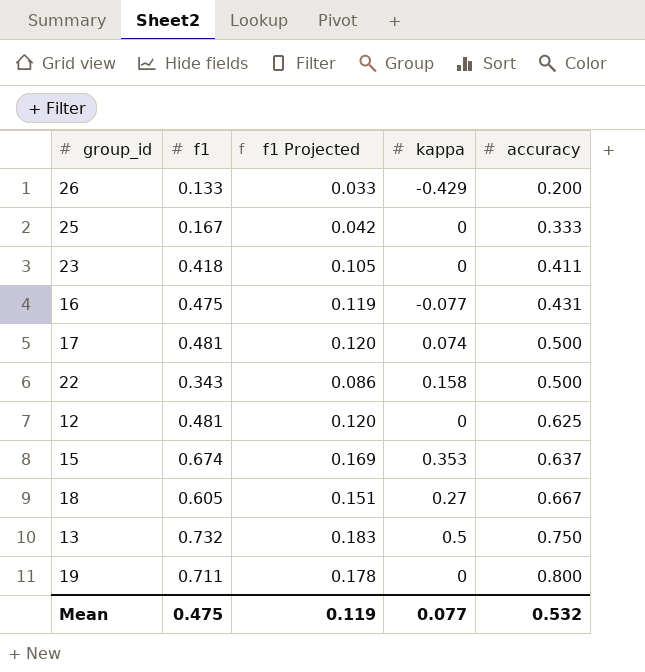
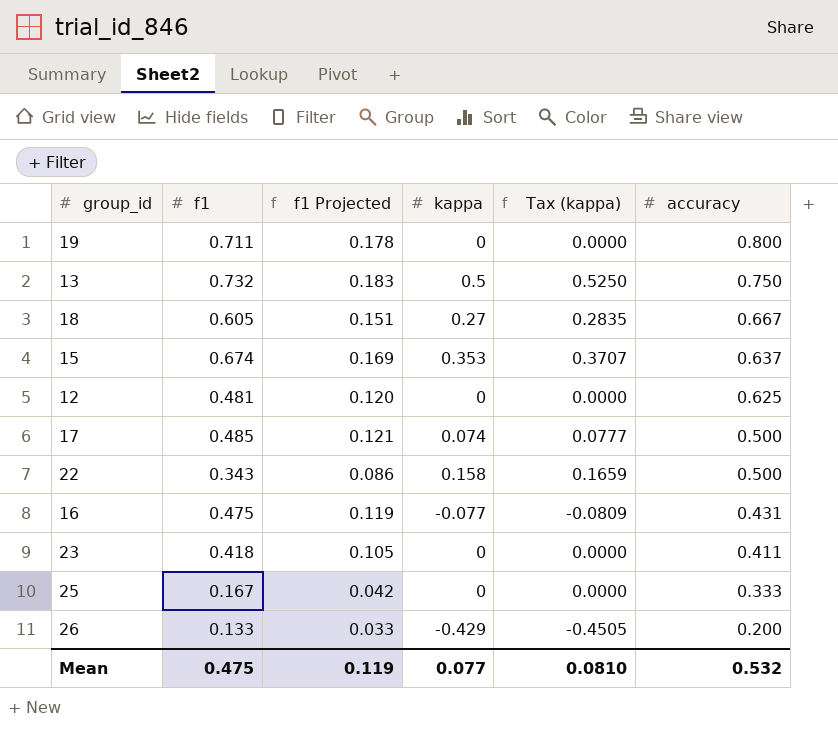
row order: accuracy ascending -> accuracy descending
column Tax (kappa) | formula: none -> [kappa] * 1.05
17 | f1: 0.481 -> 0.485
17 | f1 Projected: 0.120 -> 0.121

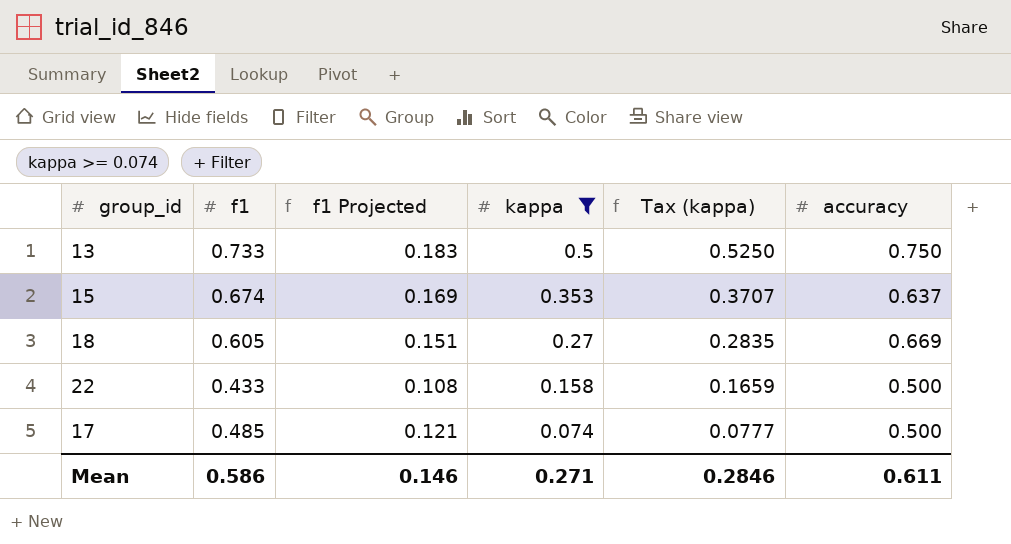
filter: none -> kappa >= 0.074
row order: accuracy descending -> kappa descending
13 | f1: 0.732 -> 0.733
18 | accuracy: 0.667 -> 0.669
22 | f1: 0.343 -> 0.433
22 | f1 Projected: 0.086 -> 0.108
Mean | f1: 0.475 -> 0.586
Mean | f1 Projected: 0.119 -> 0.146
Mean | kappa: 0.077 -> 0.271
Mean | Tax (kappa): 0.0810 -> 0.2846
Mean | accuracy: 0.532 -> 0.611

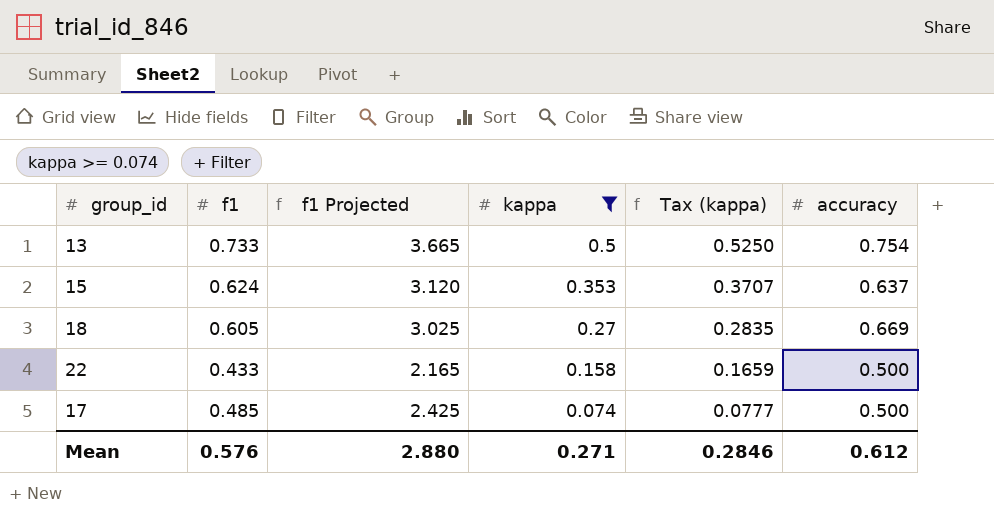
column f1 Projected | formula: [f1] * 0.25 -> [f1] * 5
13 | accuracy: 0.750 -> 0.754
15 | f1: 0.674 -> 0.624
Mean | f1: 0.586 -> 0.576
Mean | f1 Projected: 0.146 -> 2.880
Mean | accuracy: 0.611 -> 0.612

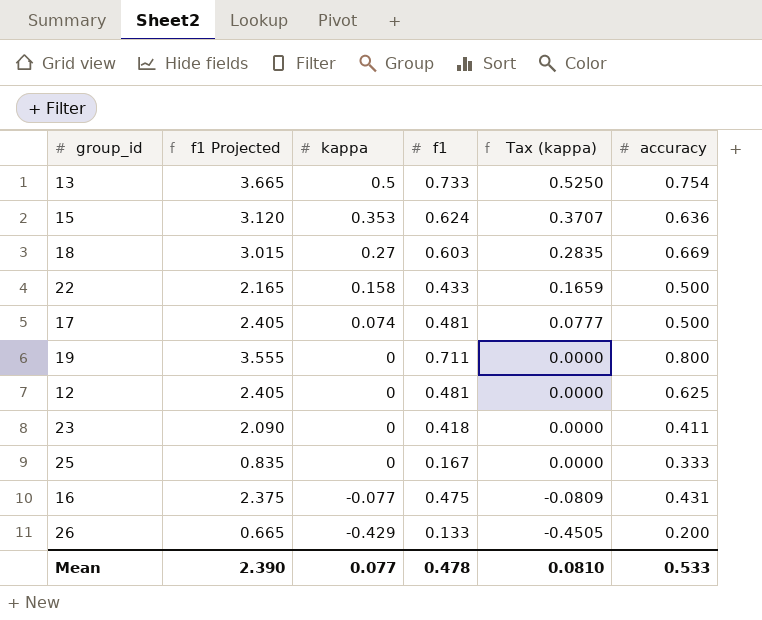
filter: kappa >= 0.074 -> none
column f1 | position: 2 -> 4
15 | accuracy: 0.637 -> 0.636
18 | f1 Projected: 3.025 -> 3.015
18 | f1: 0.605 -> 0.603
17 | f1 Projected: 2.425 -> 2.405
17 | f1: 0.485 -> 0.481
Mean | f1 Projected: 2.880 -> 2.390
Mean | kappa: 0.271 -> 0.077
Mean | f1: 0.576 -> 0.478
Mean | Tax (kappa): 0.2846 -> 0.0810
Mean | accuracy: 0.612 -> 0.533

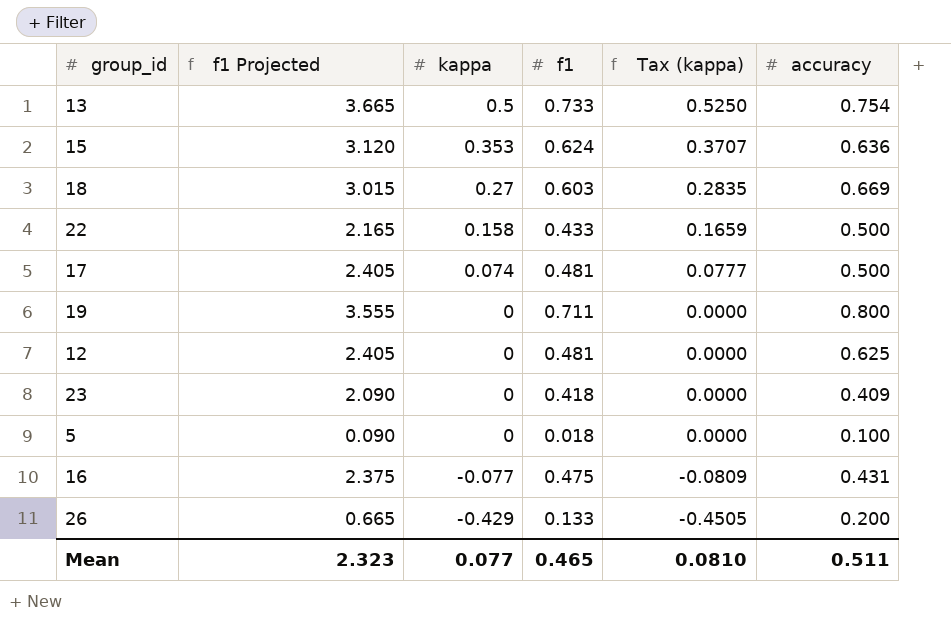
row 25: 0.835 | 0 | 0.167 | 0.0000 | 0.333 -> none
23 | accuracy: 0.411 -> 0.409
row 5: none -> 0.090 | 0 | 0.018 | 0.0000 | 0.100
Mean | f1 Projected: 2.390 -> 2.323
Mean | f1: 0.478 -> 0.465
Mean | accuracy: 0.533 -> 0.511

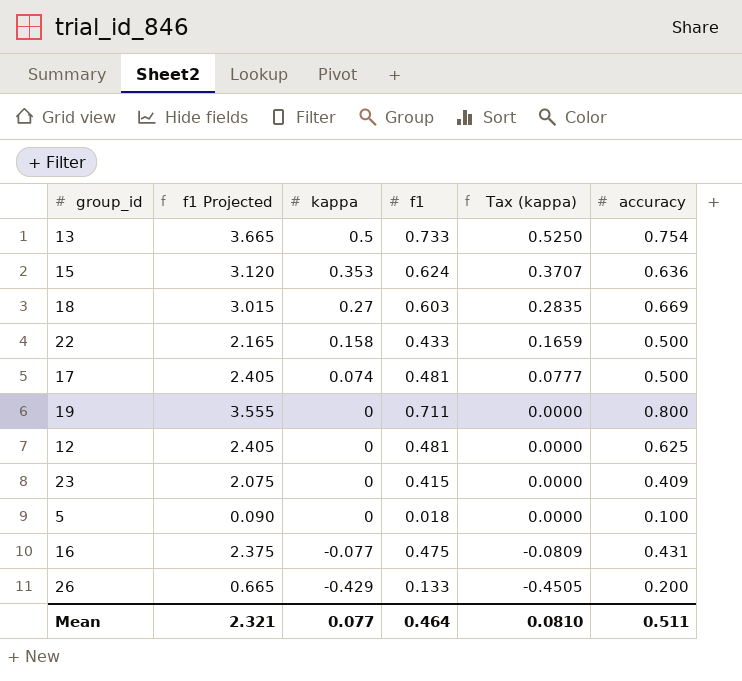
23 | f1 Projected: 2.090 -> 2.075
23 | f1: 0.418 -> 0.415
Mean | f1 Projected: 2.323 -> 2.321
Mean | f1: 0.465 -> 0.464

